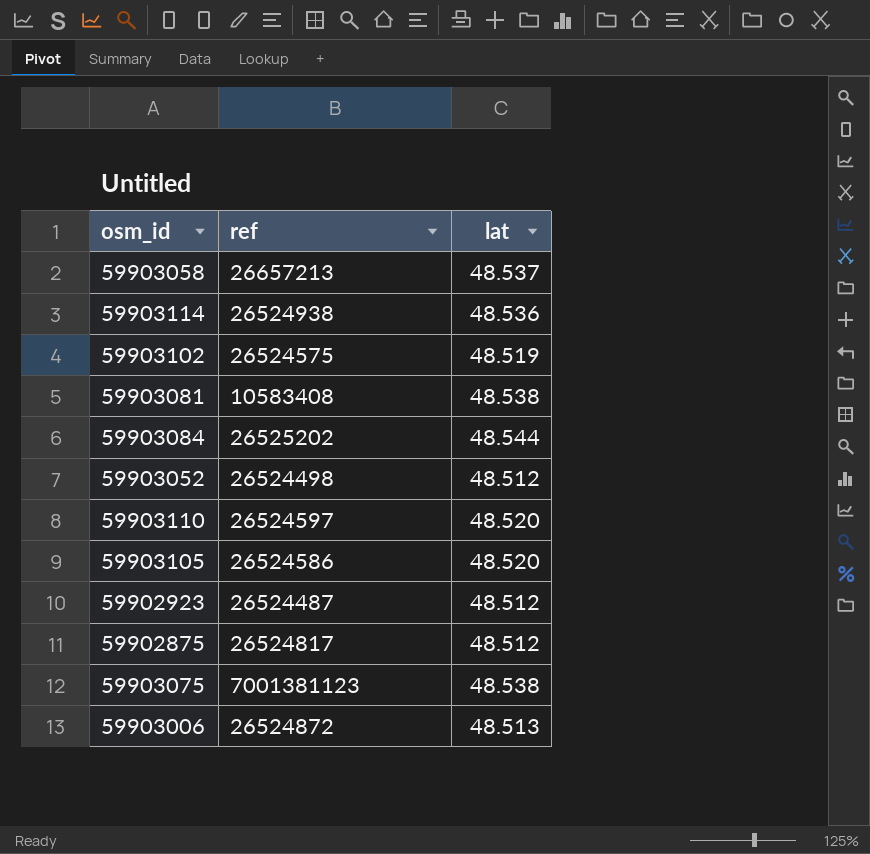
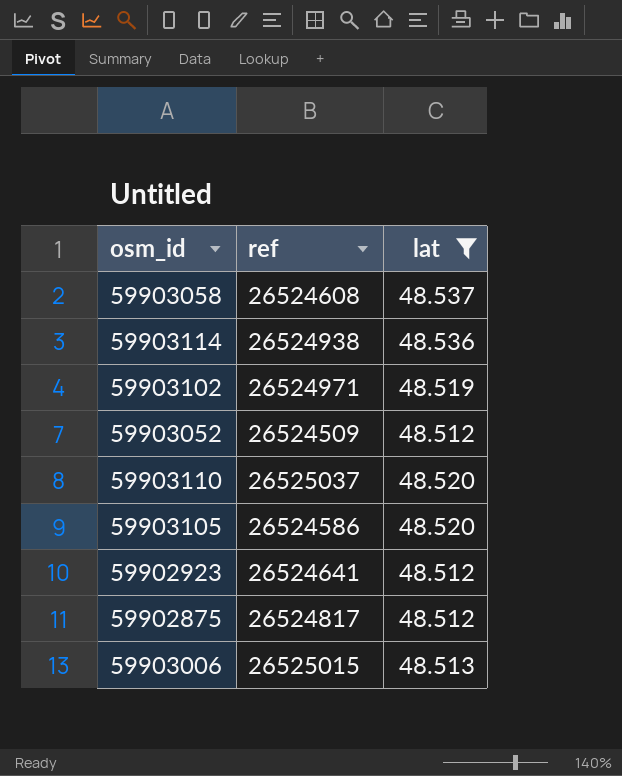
filter: none -> lat <= 48.537
59903058 | ref: 26657213 -> 26524608
59903102 | ref: 26524575 -> 26524971
59903052 | ref: 26524498 -> 26524509
59903110 | ref: 26524597 -> 26525037
59902923 | ref: 26524487 -> 26524641
59903006 | ref: 26524872 -> 26525015

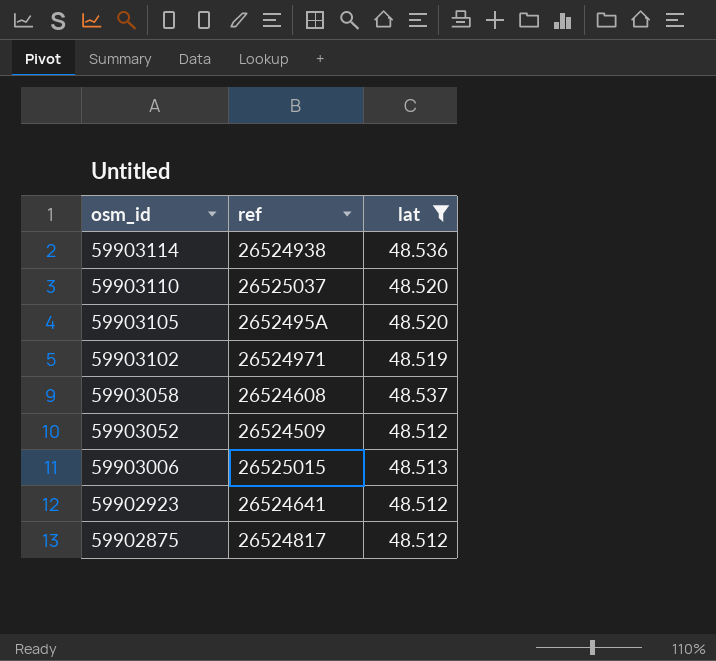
row order: none -> osm_id descending
59903105 | ref: 26524586 -> 2652495A

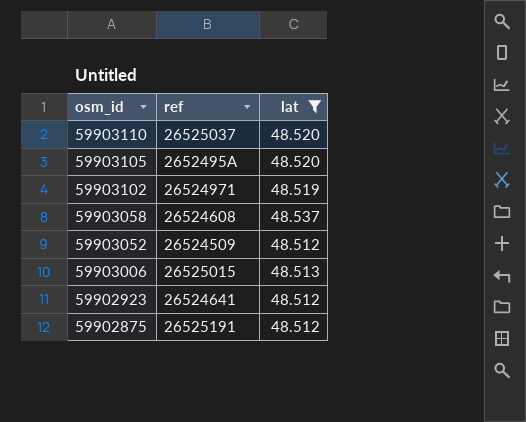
row 59903114: 26524938 | 48.536 -> none
59902875 | ref: 26524817 -> 26525191

